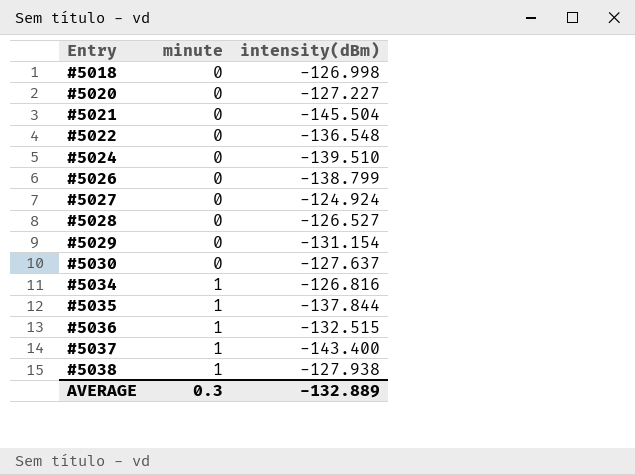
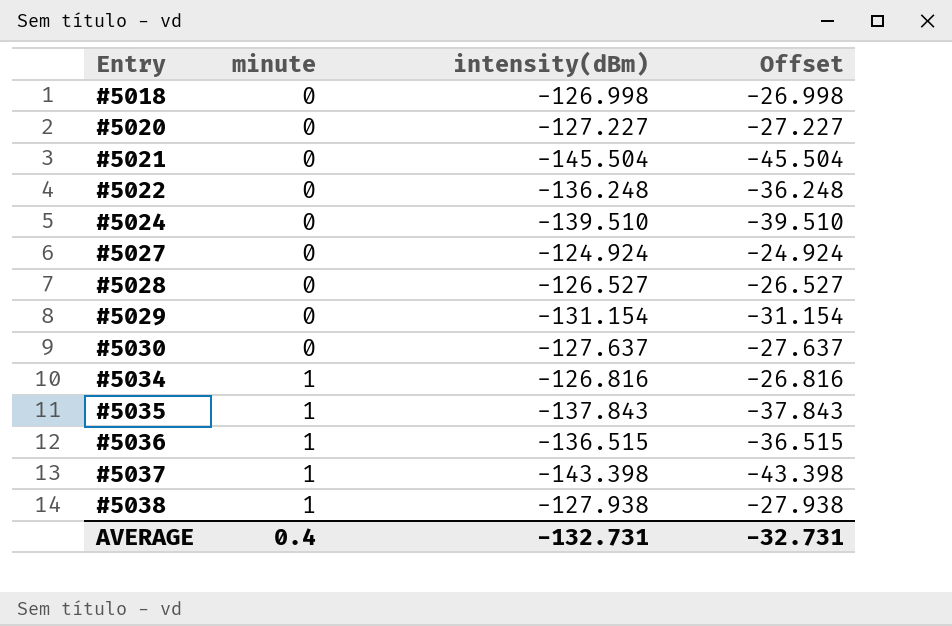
column Offset | formula: none -> [intensity(dBm)] + 100
row #5026: 0 | -138.799 -> none
#5022 | intensity(dBm): -136.548 -> -136.248
#5035 | intensity(dBm): -137.844 -> -137.843
#5036 | intensity(dBm): -132.515 -> -136.515
#5037 | intensity(dBm): -143.400 -> -143.398
AVERAGE | minute: 0.3 -> 0.4
AVERAGE | intensity(dBm): -132.889 -> -132.731

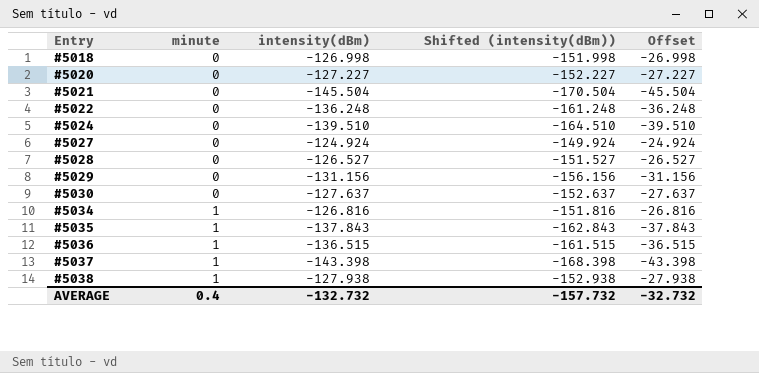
column Shifted (intensity(dBm)) | formula: none -> [intensity(dBm)] - 25
#5029 | intensity(dBm): -131.154 -> -131.156
#5029 | Offset: -31.154 -> -31.156
AVERAGE | intensity(dBm): -132.731 -> -132.732
AVERAGE | Offset: -32.731 -> -32.732

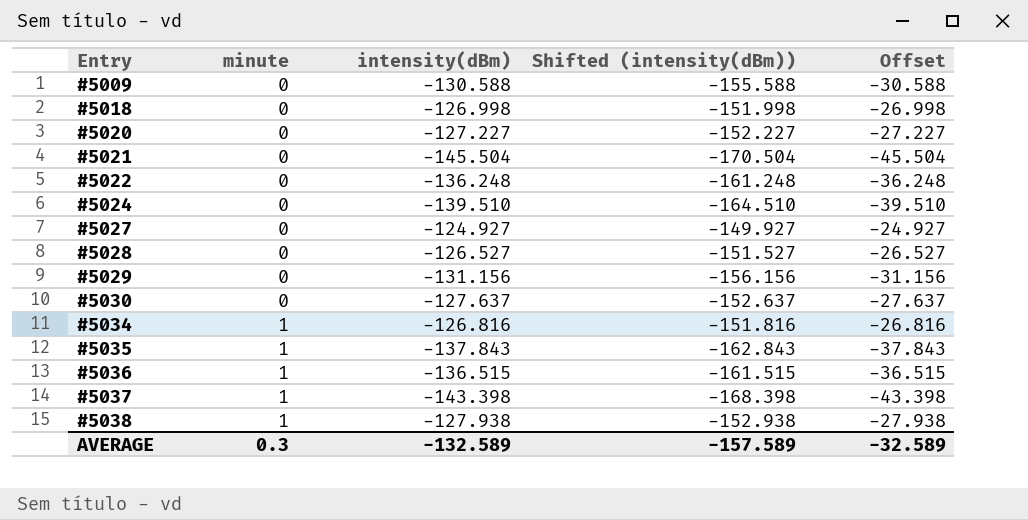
row #5009: none -> 0 | -130.588 | -155.588 | -30.588
#5027 | intensity(dBm): -124.924 -> -124.927
#5027 | Shifted (intensity(dBm)): -149.924 -> -149.927
#5027 | Offset: -24.924 -> -24.927
AVERAGE | minute: 0.4 -> 0.3
AVERAGE | intensity(dBm): -132.732 -> -132.589
AVERAGE | Shifted (intensity(dBm)): -157.732 -> -157.589
AVERAGE | Offset: -32.732 -> -32.589

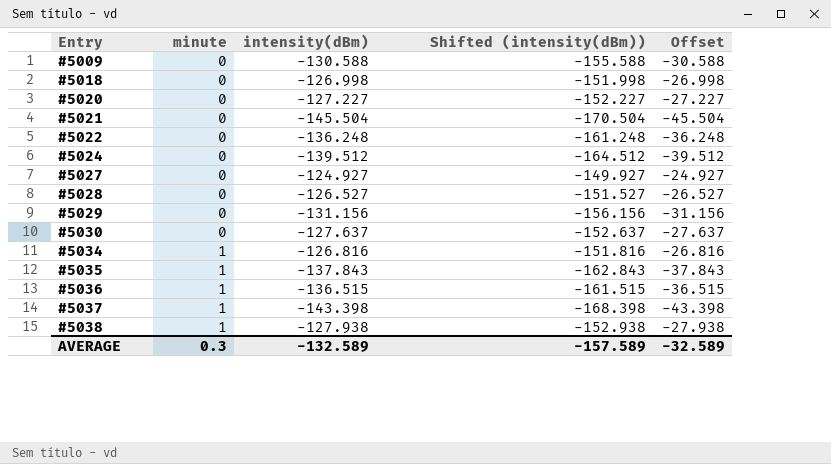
#5024 | intensity(dBm): -139.510 -> -139.512
#5024 | Shifted (intensity(dBm)): -164.510 -> -164.512
#5024 | Offset: -39.510 -> -39.512

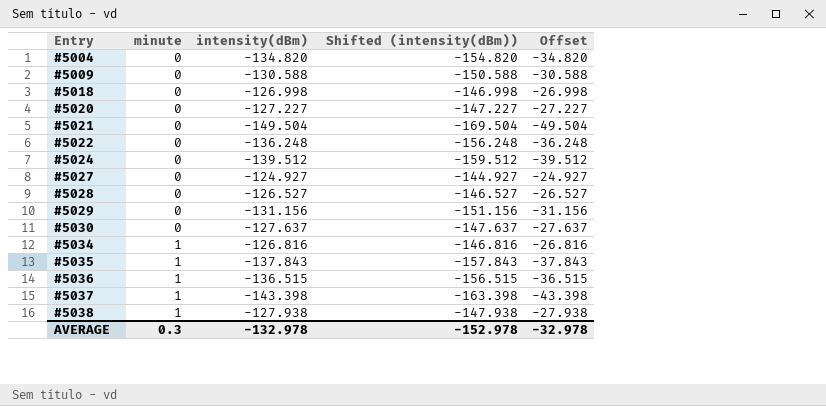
column Shifted (intensity(dBm)) | formula: [intensity(dBm)] - 25 -> [intensity(dBm)] - 20
row #5004: none -> 0 | -134.820 | -154.820 | -34.820
#5021 | intensity(dBm): -145.504 -> -149.504
#5021 | Offset: -45.504 -> -49.504
AVERAGE | intensity(dBm): -132.589 -> -132.978
AVERAGE | Shifted (intensity(dBm)): -157.589 -> -152.978
AVERAGE | Offset: -32.589 -> -32.978

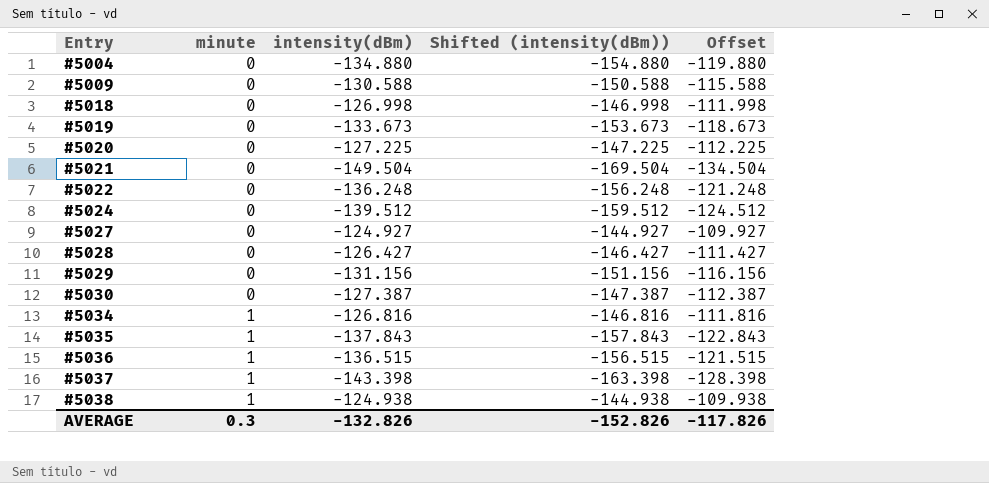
column Offset | formula: [intensity(dBm)] + 100 -> [intensity(dBm)] + 15
#5004 | intensity(dBm): -134.820 -> -134.880
#5004 | Shifted (intensity(dBm)): -154.820 -> -154.880
row #5019: none -> 0 | -133.673 | -153.673 | -118.673
#5020 | intensity(dBm): -127.227 -> -127.225
#5020 | Shifted (intensity(dBm)): -147.227 -> -147.225
#5028 | intensity(dBm): -126.527 -> -126.427
#5028 | Shifted (intensity(dBm)): -146.527 -> -146.427
#5030 | intensity(dBm): -127.637 -> -127.387
#5030 | Shifted (intensity(dBm)): -147.637 -> -147.387
#5038 | intensity(dBm): -127.938 -> -124.938
#5038 | Shifted (intensity(dBm)): -147.938 -> -144.938
AVERAGE | intensity(dBm): -132.978 -> -132.826
AVERAGE | Shifted (intensity(dBm)): -152.978 -> -152.826
AVERAGE | Offset: -32.978 -> -117.826

